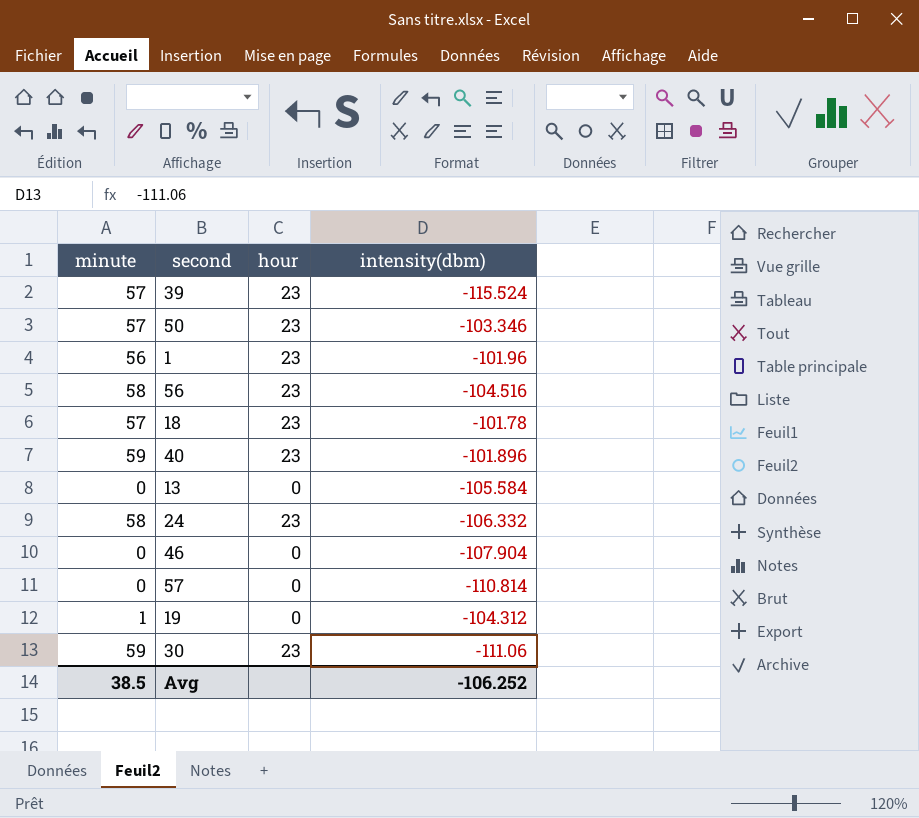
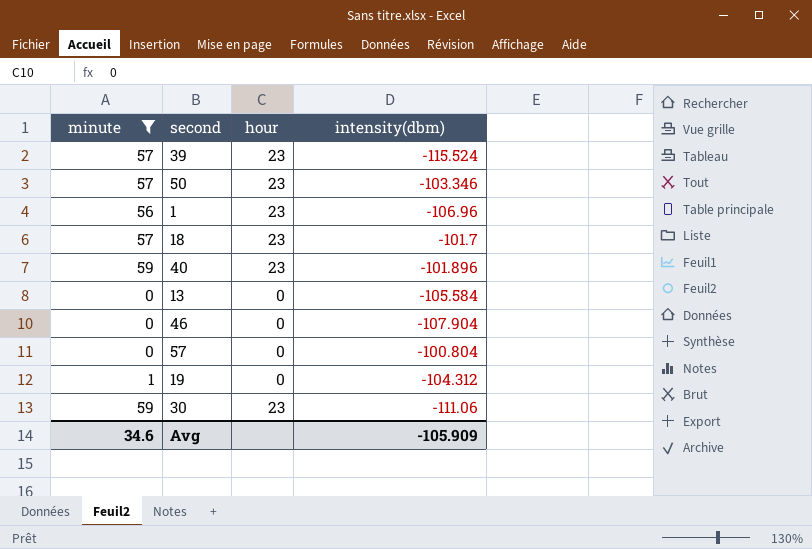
filter: none -> minute != 58
1 | intensity(dbm): -101.96 -> -106.96
18 | intensity(dbm): -101.78 -> -101.7
57 | intensity(dbm): -110.814 -> -100.804
Avg | minute: 38.5 -> 34.6
Avg | intensity(dbm): -106.252 -> -105.909

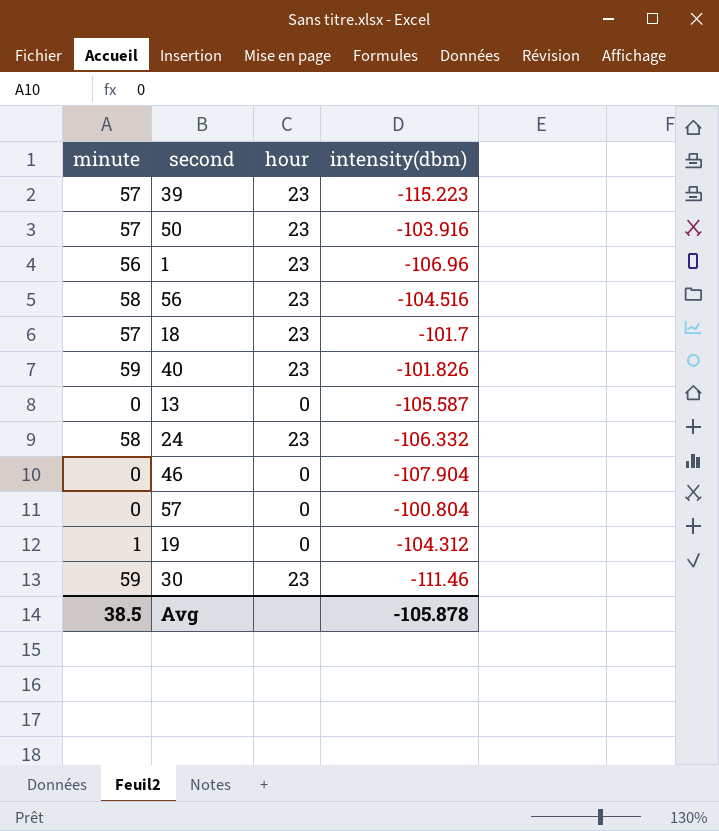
filter: minute != 58 -> none
39 | intensity(dbm): -115.524 -> -115.223
50 | intensity(dbm): -103.346 -> -103.916
40 | intensity(dbm): -101.896 -> -101.826
13 | intensity(dbm): -105.584 -> -105.587
30 | intensity(dbm): -111.06 -> -111.46
Avg | minute: 34.6 -> 38.5
Avg | intensity(dbm): -105.909 -> -105.878

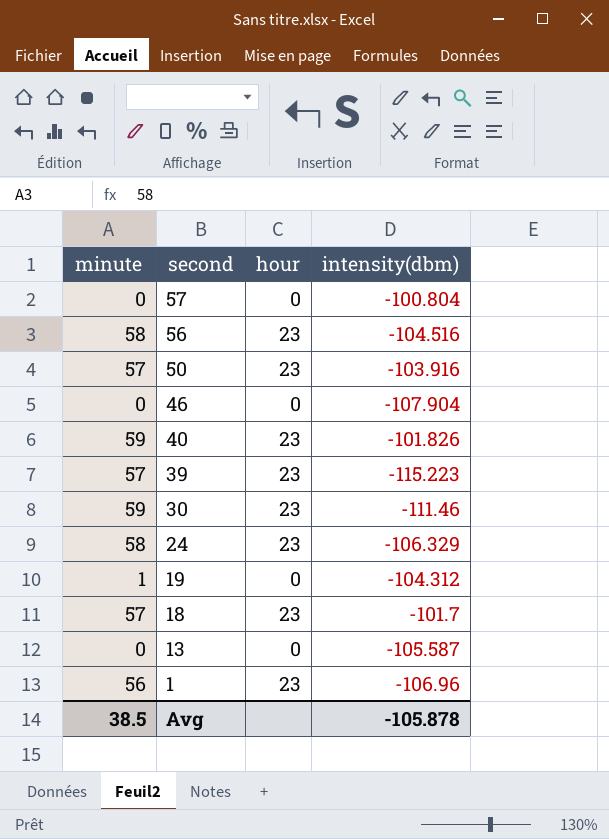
row order: none -> second descending
24 | intensity(dbm): -106.332 -> -106.329

